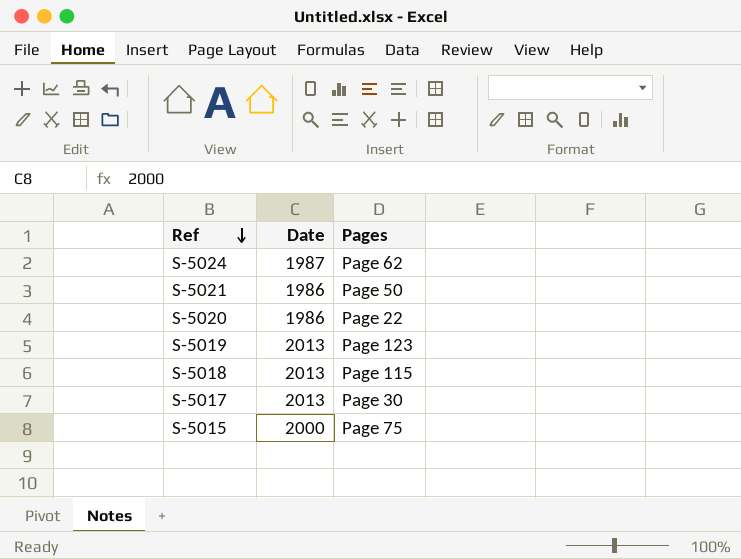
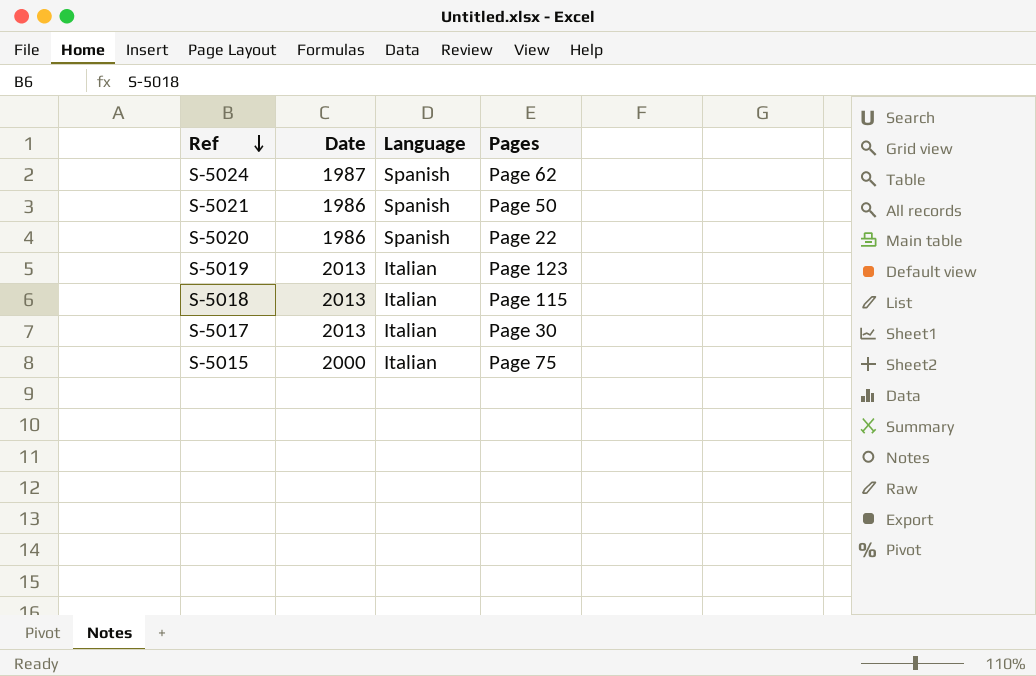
column Language | position: none -> 3

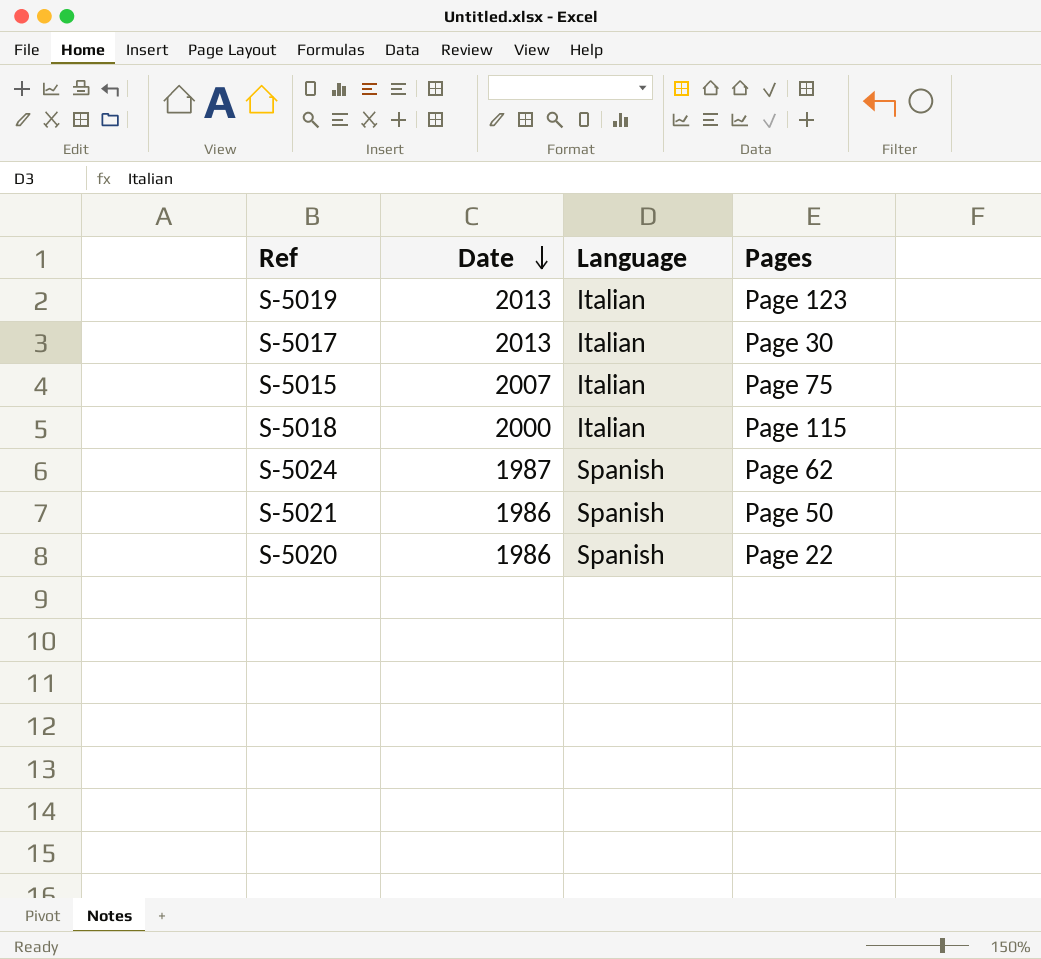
row order: Ref descending -> Date descending
S-5015 | Date: 2000 -> 2007
S-5018 | Date: 2013 -> 2000

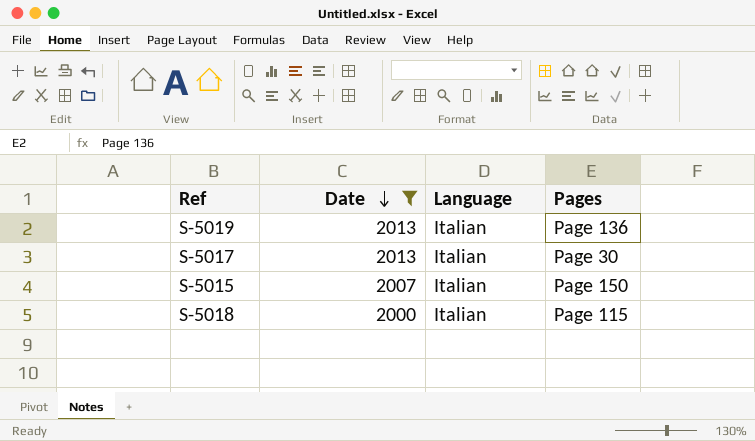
filter: none -> Date >= 2000
S-5019 | Pages: Page 123 -> Page 136
S-5015 | Pages: Page 75 -> Page 150

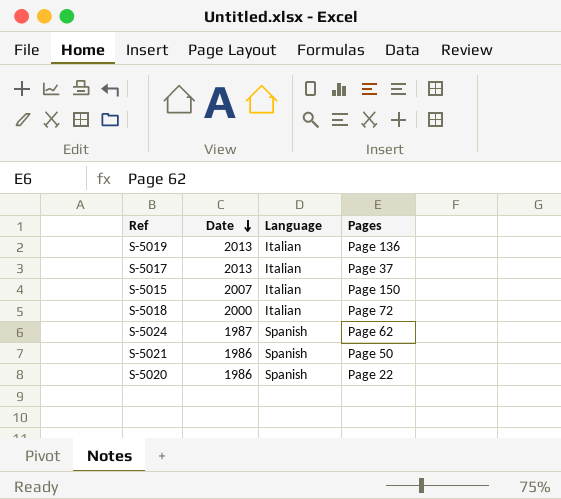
filter: Date >= 2000 -> none
S-5017 | Pages: Page 30 -> Page 37
S-5018 | Pages: Page 115 -> Page 72

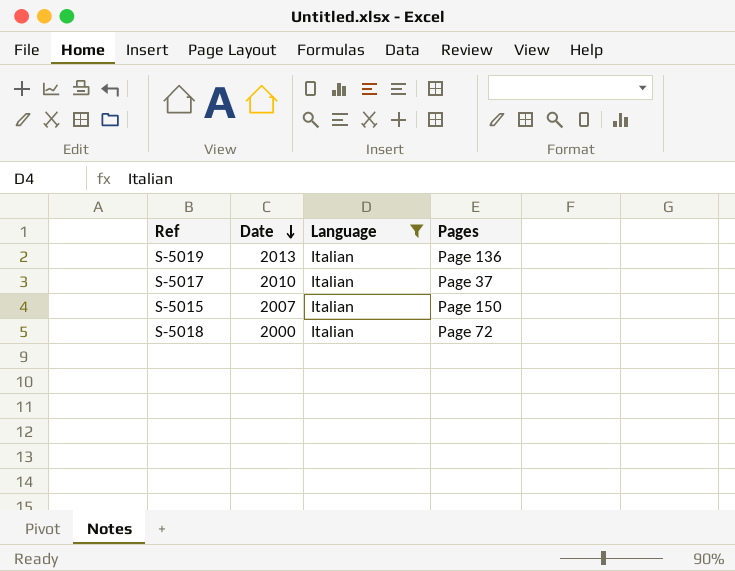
filter: none -> Language = Italian
S-5017 | Date: 2013 -> 2010

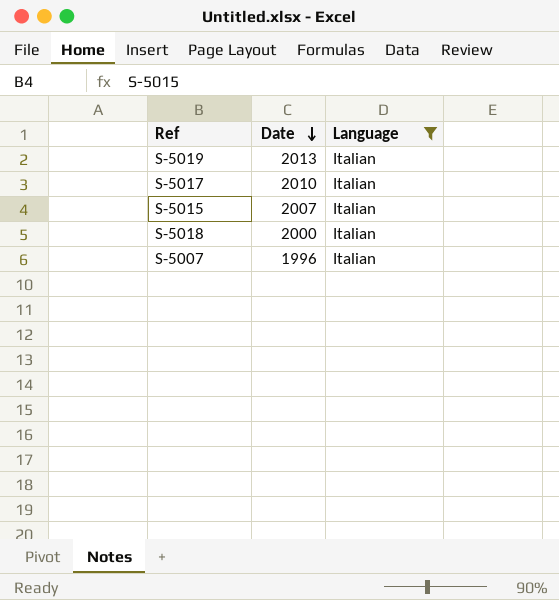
column Pages | position: 4 -> none
row S-5007: none -> 1996 | Italian

